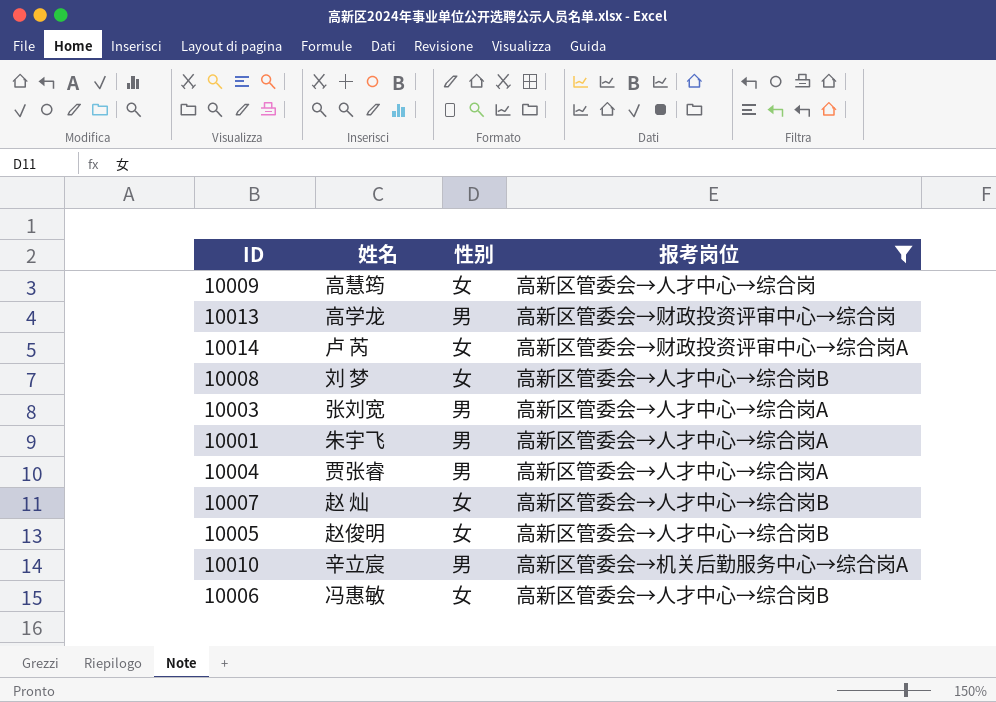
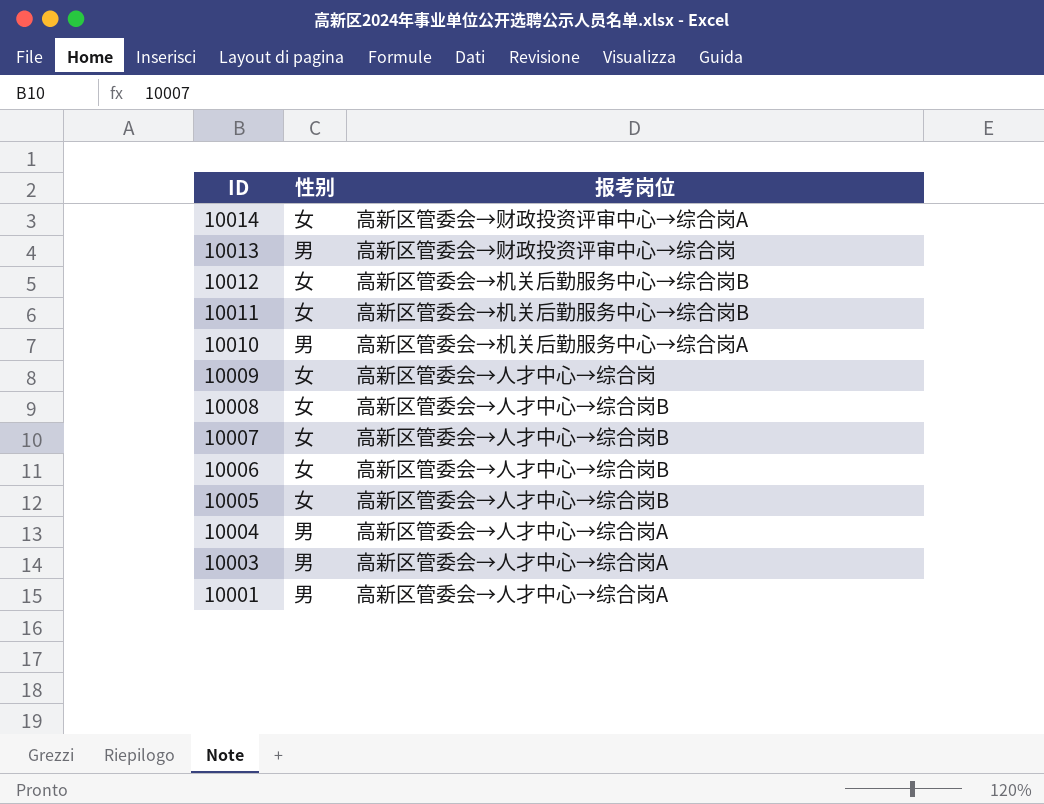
filter: 报考岗位 != 高新区管委会→机关后勤服务中心→综合岗B -> none
row order: none -> ID descending
column 姓名 | position: 2 -> none

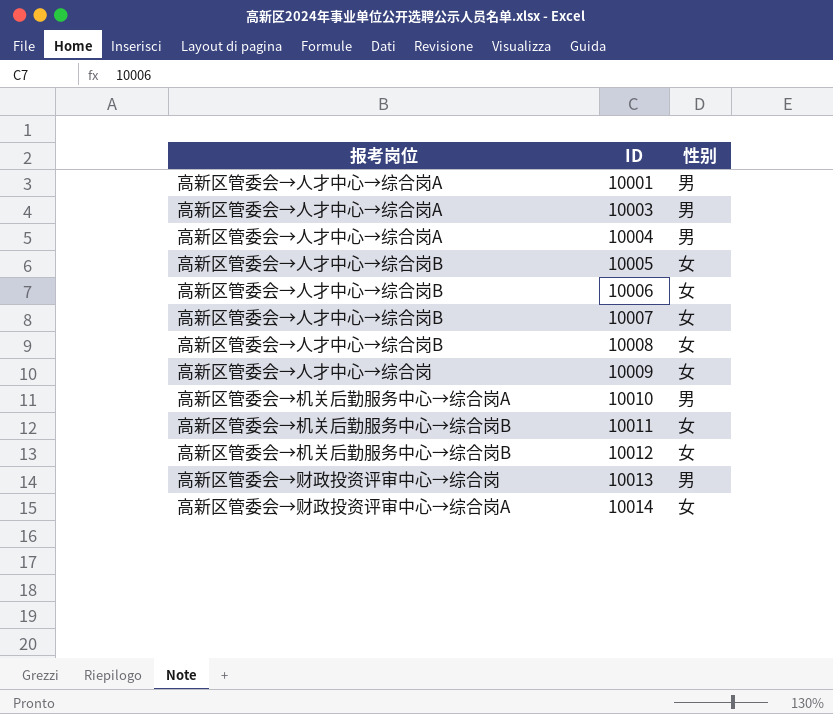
row order: ID descending -> ID ascending
column 报考岗位 | position: 3 -> 1

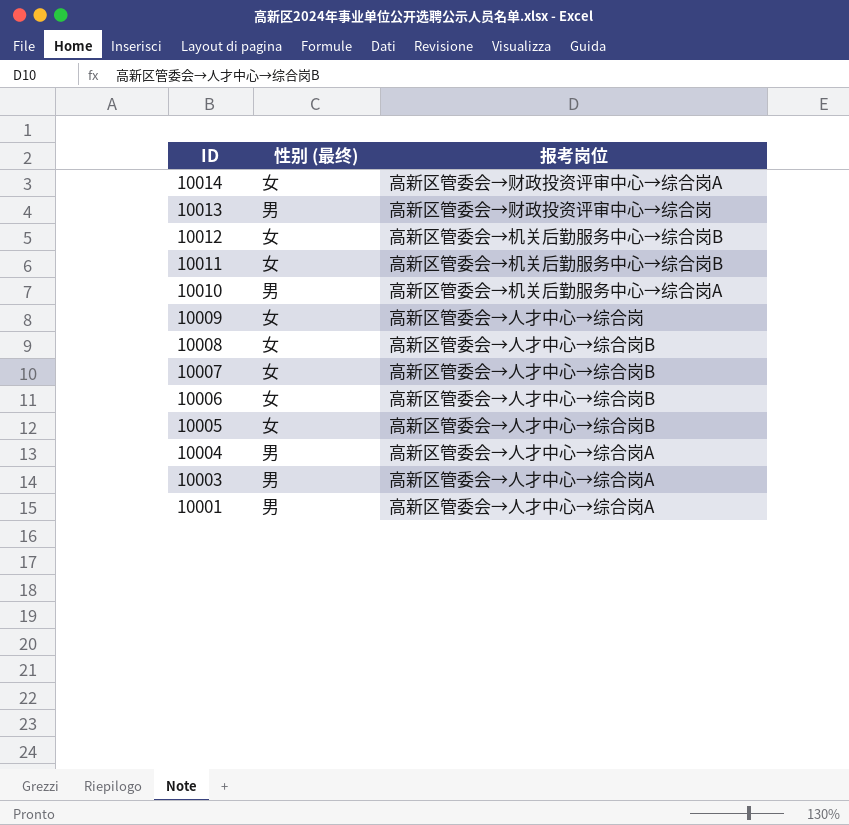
row order: ID ascending -> ID descending
column name: 性别 -> 性别 (最终)
column 报考岗位 | position: 1 -> 3

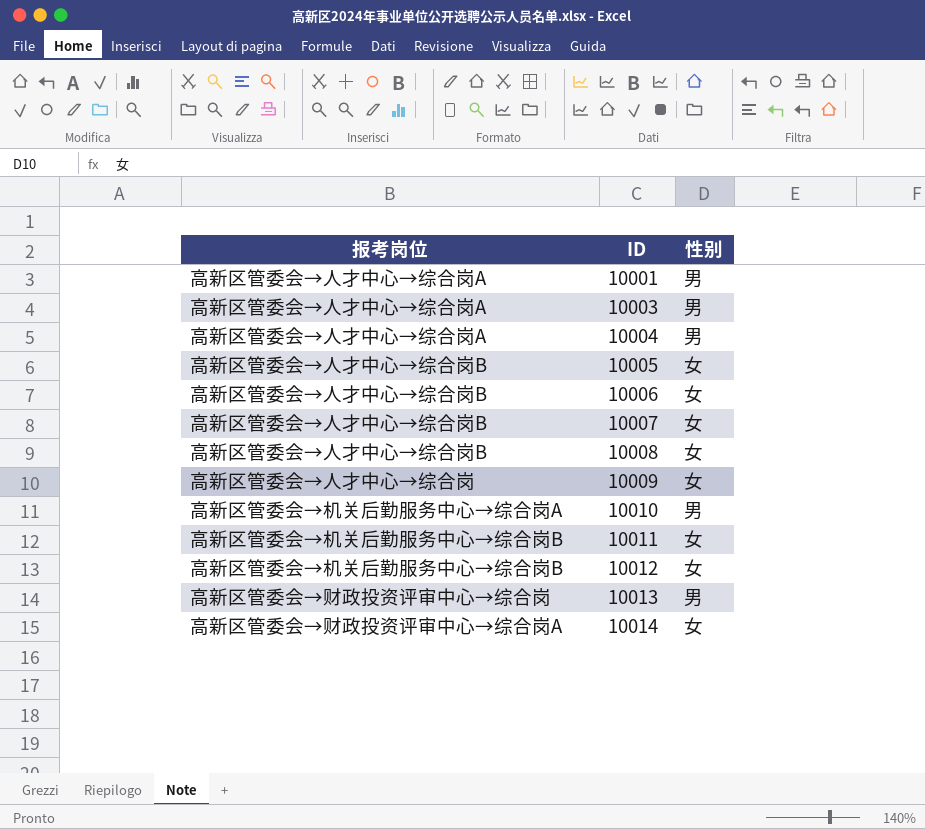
row order: ID descending -> ID ascending
column 报考岗位 | position: 3 -> 1
column name: 性别 (最终) -> 性别

